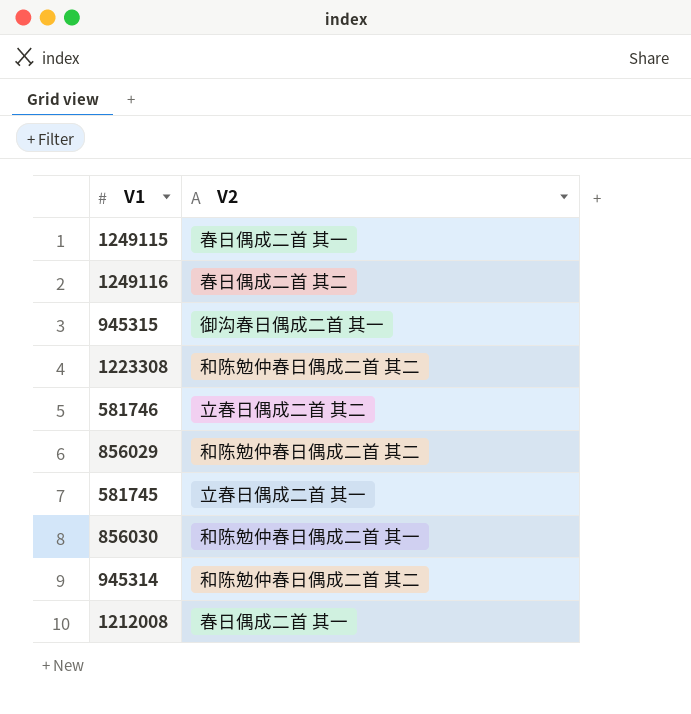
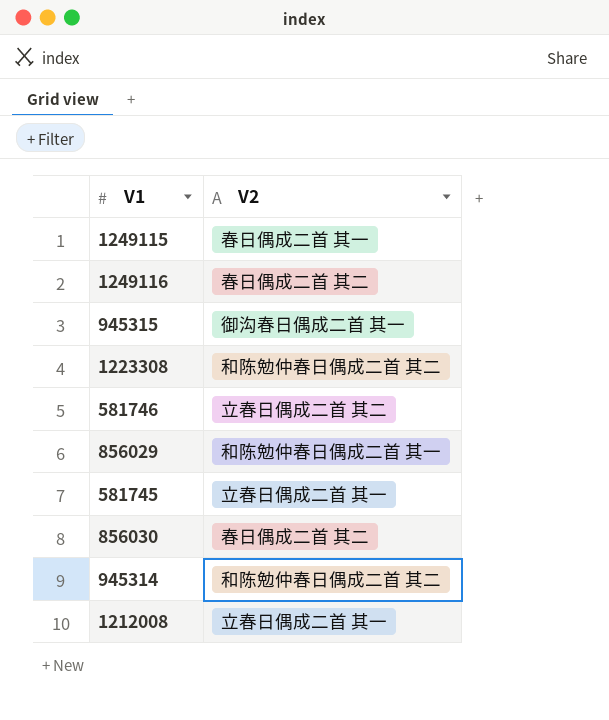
856029 | V2: 和陈勉仲春日偶成二首 其二 -> 和陈勉仲春日偶成二首 其一
856030 | V2: 和陈勉仲春日偶成二首 其一 -> 春日偶成二首 其二
1212008 | V2: 春日偶成二首 其一 -> 立春日偶成二首 其一

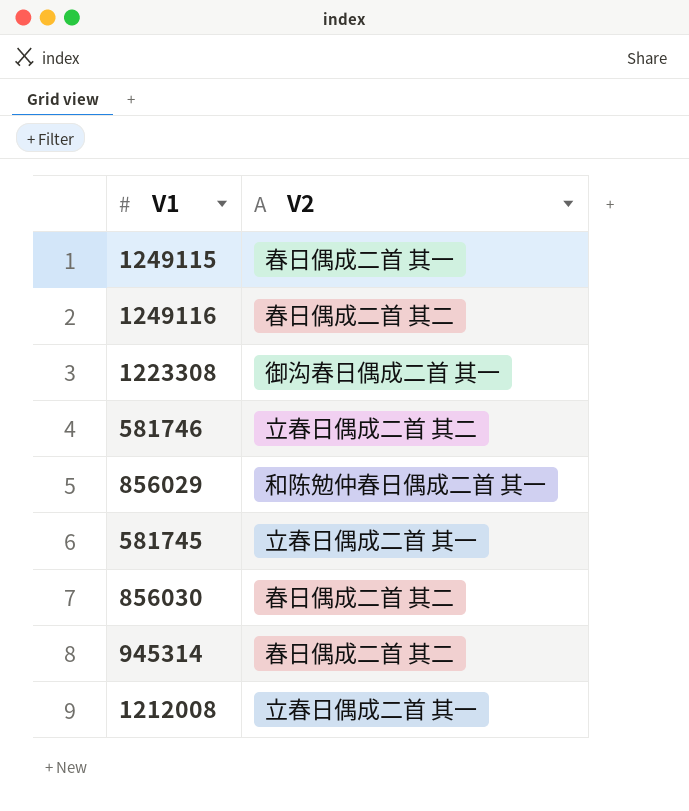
row 945315: 御沟春日偶成二首 其一 -> none
1223308 | V2: 和陈勉仲春日偶成二首 其二 -> 御沟春日偶成二首 其一
945314 | V2: 和陈勉仲春日偶成二首 其二 -> 春日偶成二首 其二

